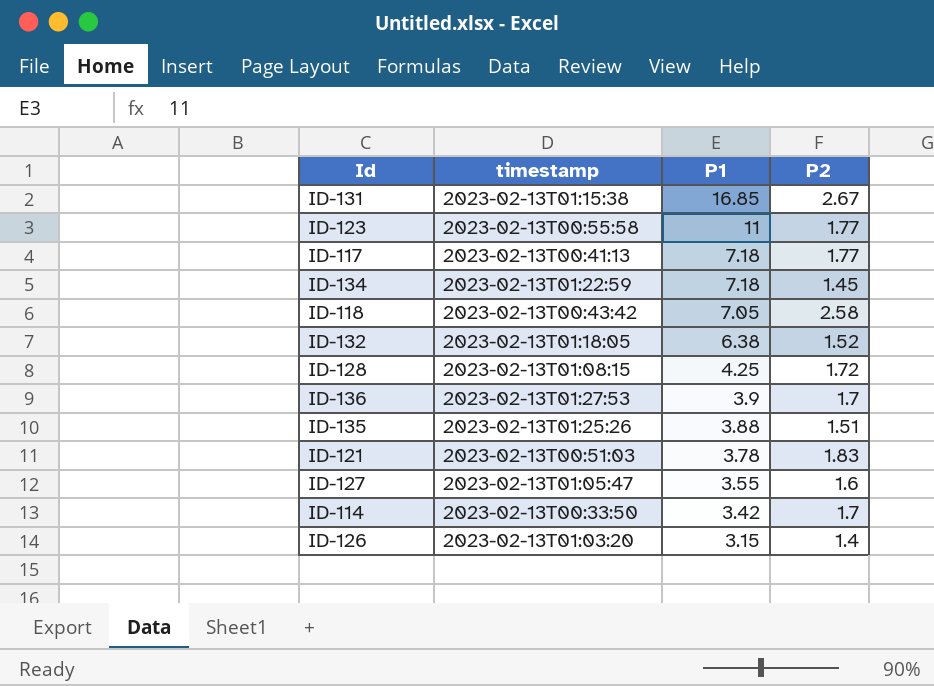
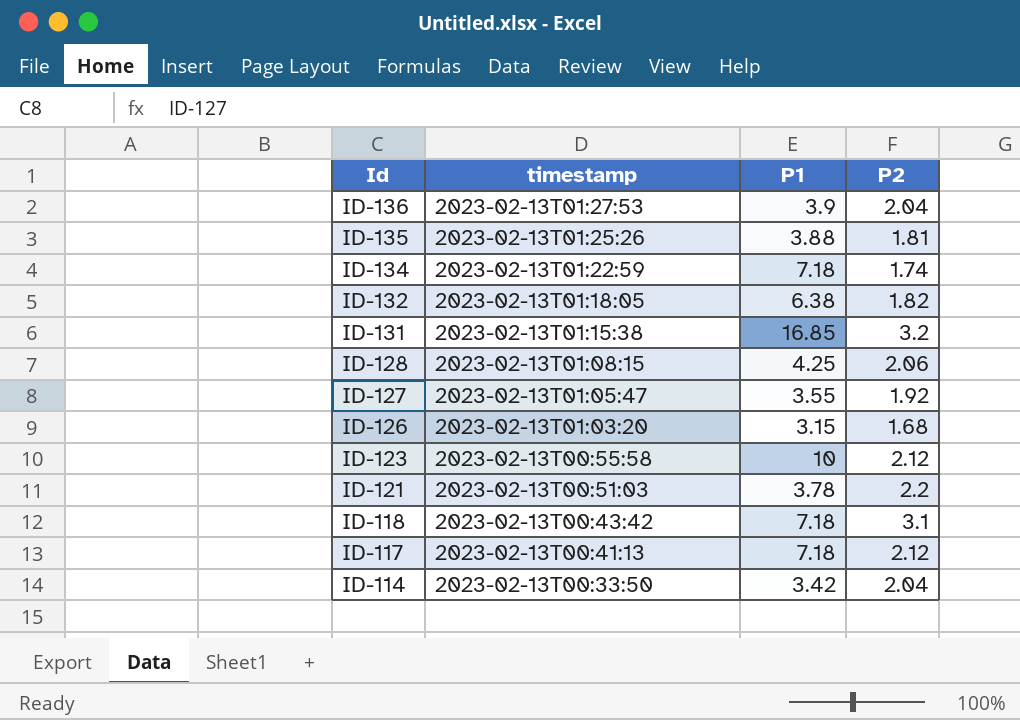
row order: P1 descending -> Id descending
ID-136 | P2: 1.7 -> 2.04
ID-135 | P2: 1.51 -> 1.81
ID-134 | P2: 1.45 -> 1.74
ID-132 | P2: 1.52 -> 1.82
ID-131 | P2: 2.67 -> 3.2
ID-128 | P2: 1.72 -> 2.06
ID-127 | P2: 1.6 -> 1.92
ID-126 | P2: 1.4 -> 1.68
ID-123 | P1: 11 -> 10
ID-123 | P2: 1.77 -> 2.12
ID-121 | P2: 1.83 -> 2.2
ID-118 | P1: 7.05 -> 7.18
ID-118 | P2: 2.58 -> 3.1
ID-117 | P2: 1.77 -> 2.12
ID-114 | P2: 1.7 -> 2.04

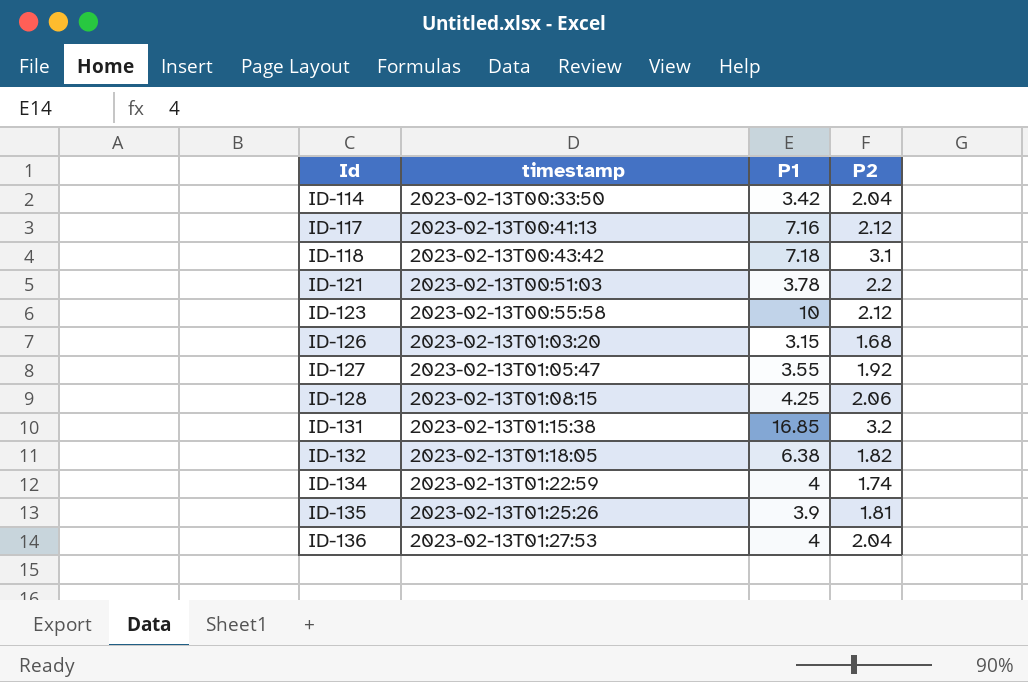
row order: Id descending -> Id ascending
ID-117 | P1: 7.18 -> 7.16
ID-134 | P1: 7.18 -> 4
ID-135 | P1: 3.88 -> 3.9
ID-136 | P1: 3.9 -> 4

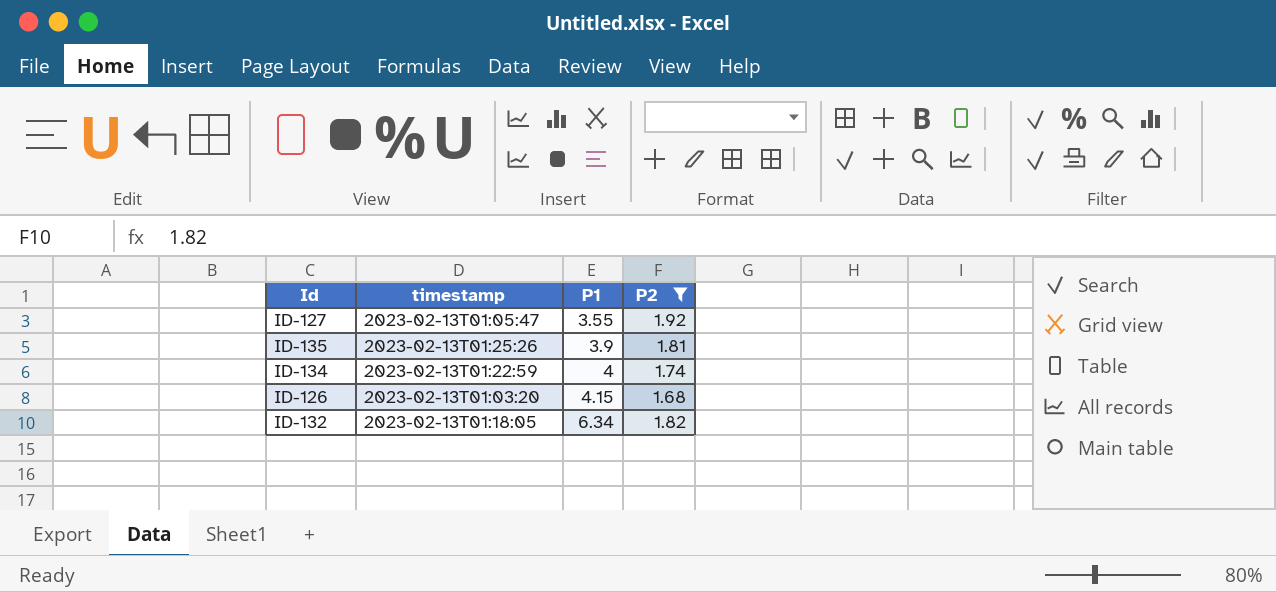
filter: none -> P2 <= 1.92
row order: Id ascending -> P1 ascending
ID-126 | P1: 3.15 -> 4.15
ID-132 | P1: 6.38 -> 6.34

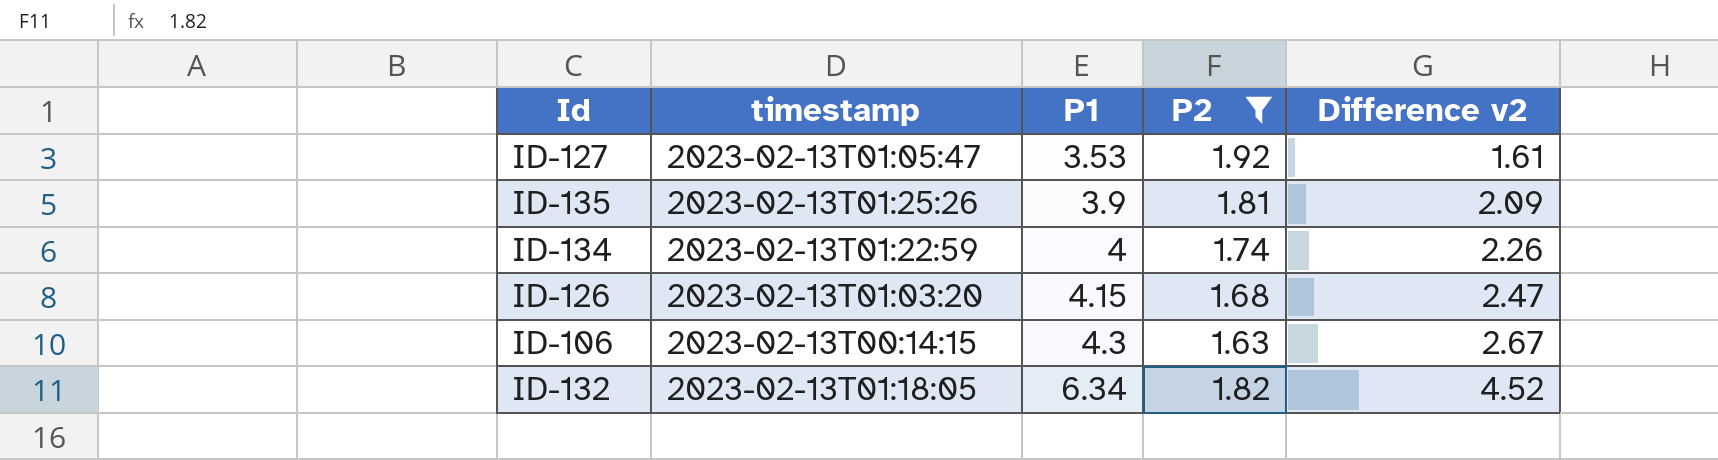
column Difference v2 | formula: none -> [P1] - [P2]
ID-127 | P1: 3.55 -> 3.53
row ID-106: none -> 2023-02-13T00:14:15 | 4.3 | 1.63 | 2.67

